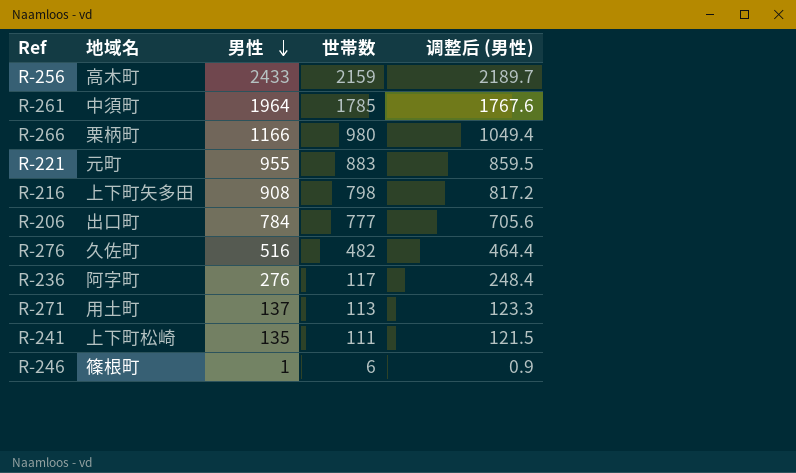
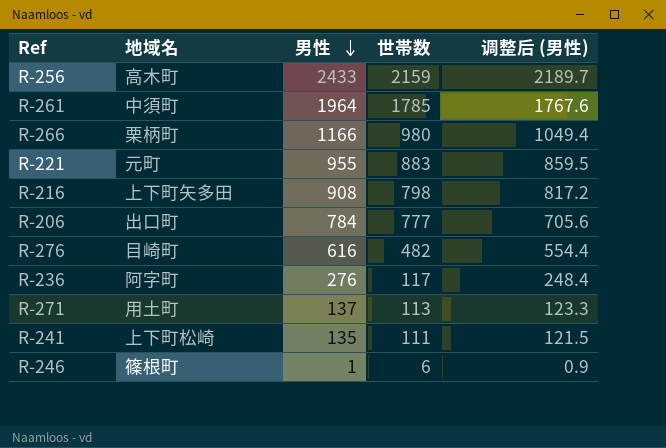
R-276 | 地域名: 久佐町 -> 目崎町
R-276 | 男性: 516 -> 616
R-276 | 调整后 (男性): 464.4 -> 554.4

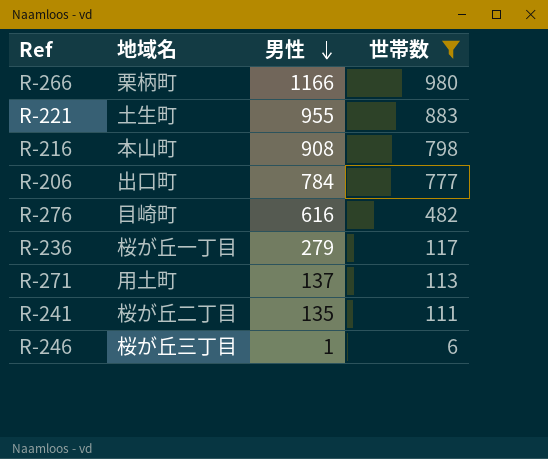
filter: none -> 世帯数 <= 980
column 调整后 (男性) | formula: [男性] * 0.9 -> none
R-221 | 地域名: 元町 -> 土生町
R-216 | 地域名: 上下町矢多田 -> 本山町
R-236 | 地域名: 阿字町 -> 桜が丘一丁目
R-236 | 男性: 276 -> 279
R-241 | 地域名: 上下町松崎 -> 桜が丘二丁目
R-246 | 地域名: 篠根町 -> 桜が丘三丁目

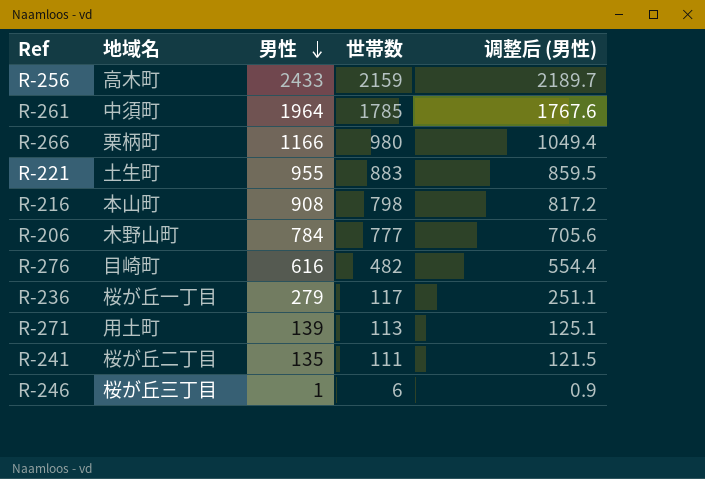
filter: 世帯数 <= 980 -> none
column 调整后 (男性) | formula: none -> [男性] * 0.9
R-206 | 地域名: 出口町 -> 木野山町
R-271 | 男性: 137 -> 139

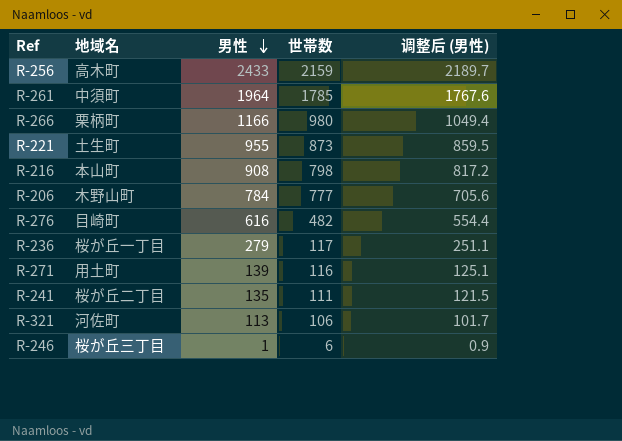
R-221 | 世帯数: 883 -> 873
R-271 | 世帯数: 113 -> 116
row R-321: none -> 河佐町 | 113 | 106 | 101.7

